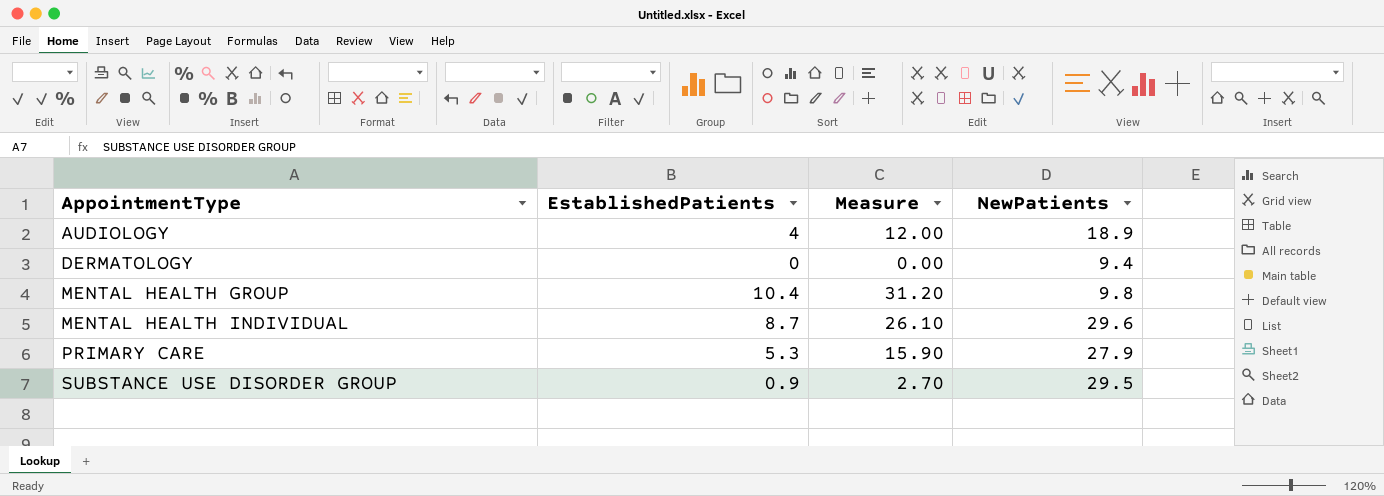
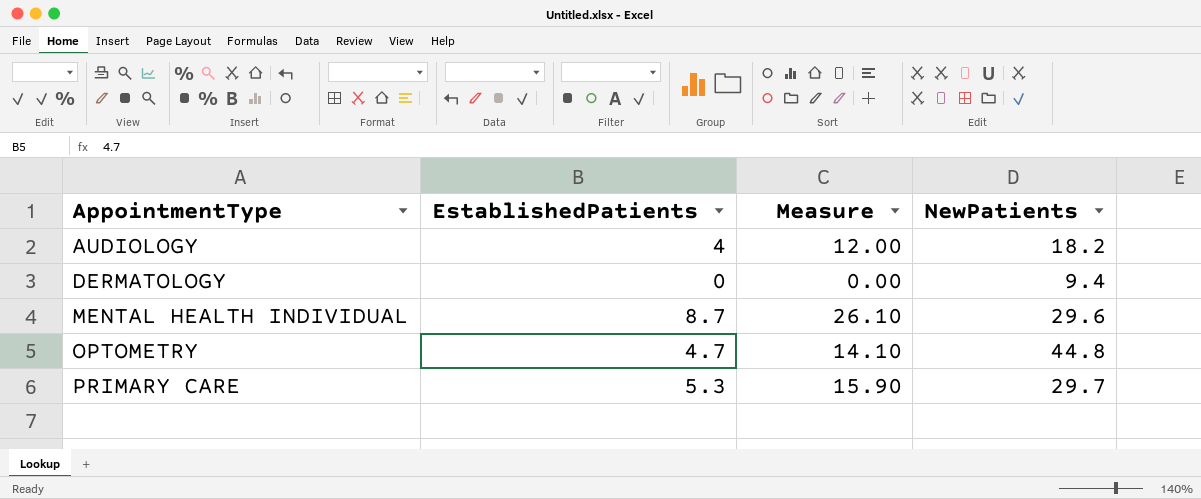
row MENTAL HEALTH GROUP: 10.4 | 31.20 | 9.8 -> none
row SUBSTANCE USE DISORDER GROUP: 0.9 | 2.70 | 29.5 -> none
AUDIOLOGY | NewPatients: 18.9 -> 18.2
row OPTOMETRY: none -> 4.7 | 14.10 | 44.8
PRIMARY CARE | NewPatients: 27.9 -> 29.7

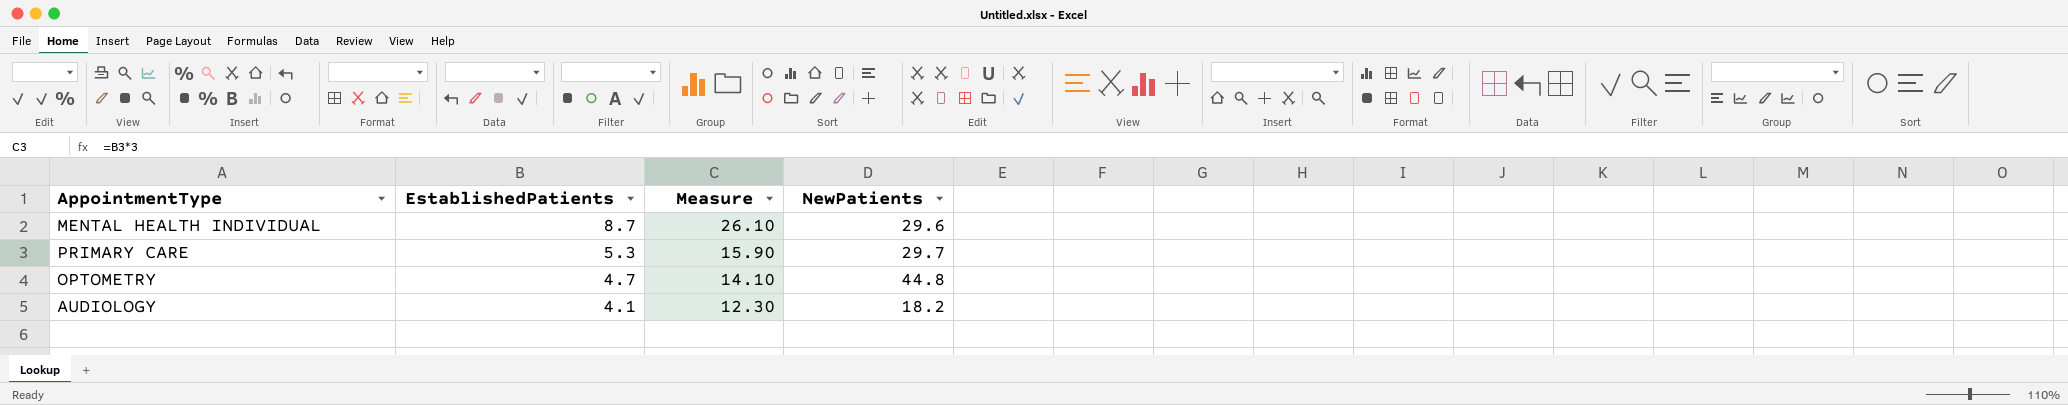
row order: AppointmentType ascending -> EstablishedPatients descending
row DERMATOLOGY: 0 | 0.00 | 9.4 -> none
AUDIOLOGY | EstablishedPatients: 4 -> 4.1
AUDIOLOGY | Measure: 12.00 -> 12.30

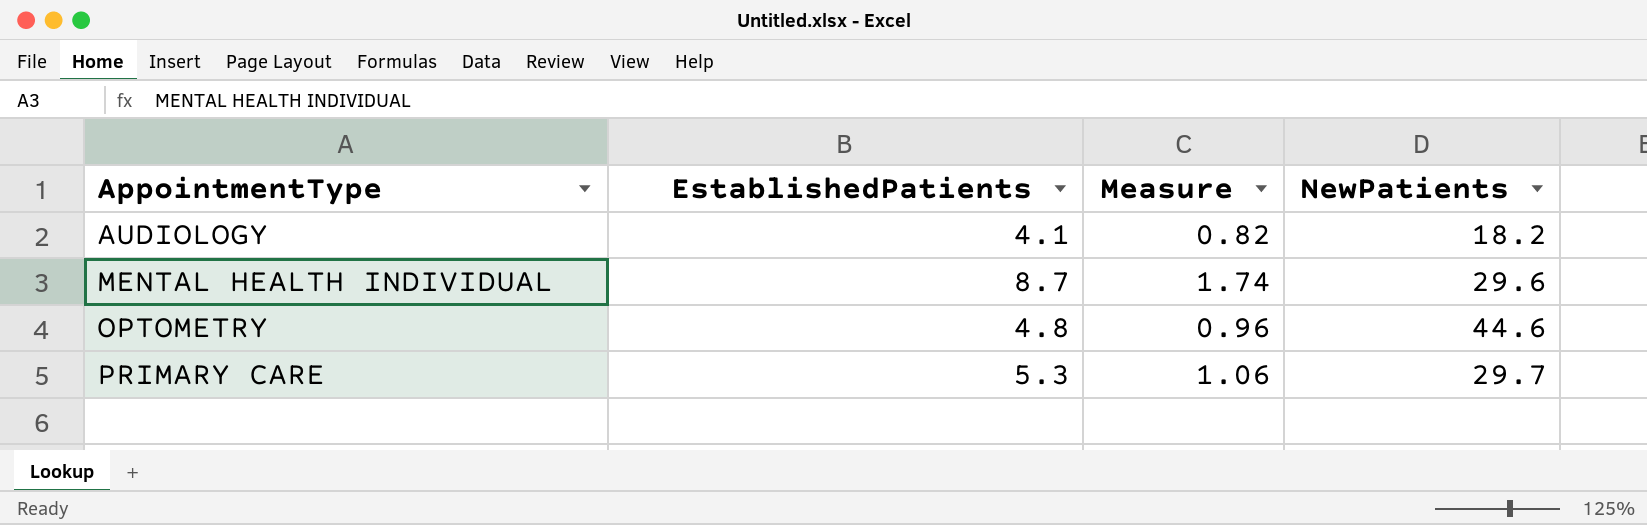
row order: EstablishedPatients descending -> AppointmentType ascending
column Measure | formula: [EstablishedPatients] * 3 -> [EstablishedPatients] * 0.2
OPTOMETRY | EstablishedPatients: 4.7 -> 4.8
OPTOMETRY | NewPatients: 44.8 -> 44.6

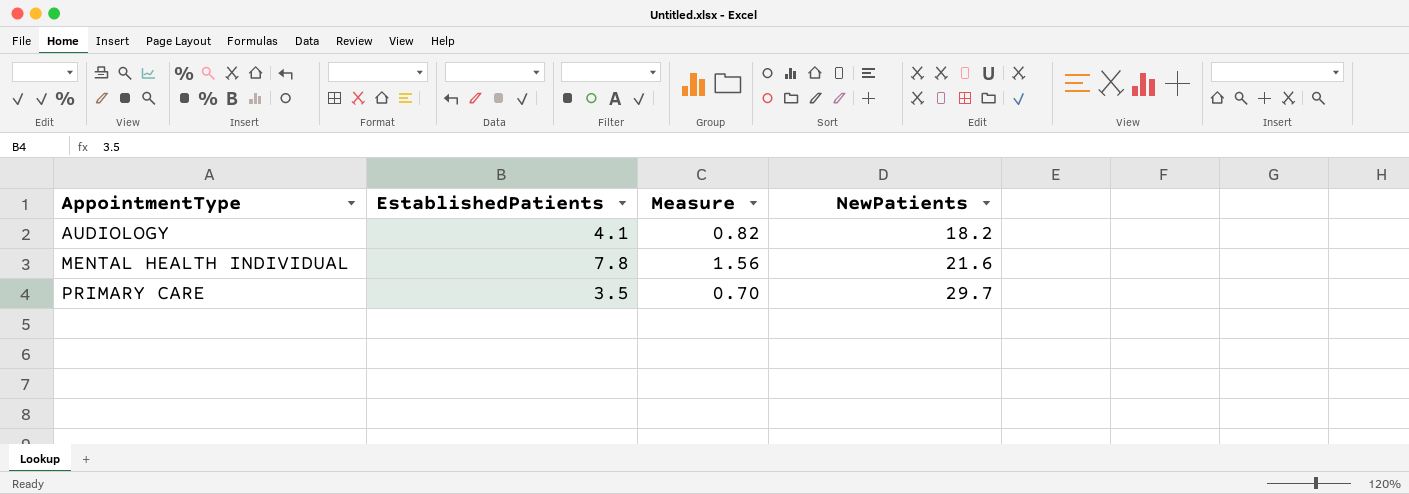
row OPTOMETRY: 4.8 | 0.96 | 44.6 -> none
MENTAL HEALTH INDIVIDUAL | EstablishedPatients: 8.7 -> 7.8
MENTAL HEALTH INDIVIDUAL | Measure: 1.74 -> 1.56
MENTAL HEALTH INDIVIDUAL | NewPatients: 29.6 -> 21.6
PRIMARY CARE | EstablishedPatients: 5.3 -> 3.5
PRIMARY CARE | Measure: 1.06 -> 0.70

